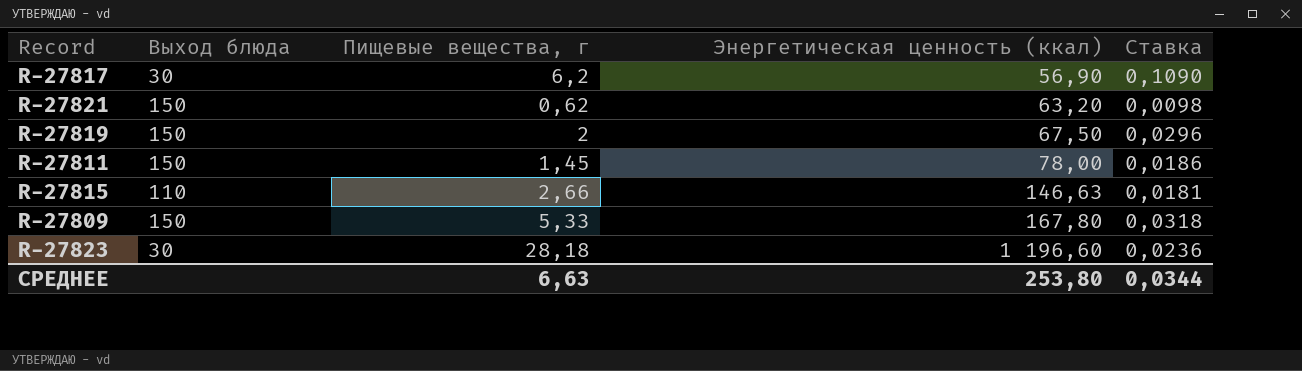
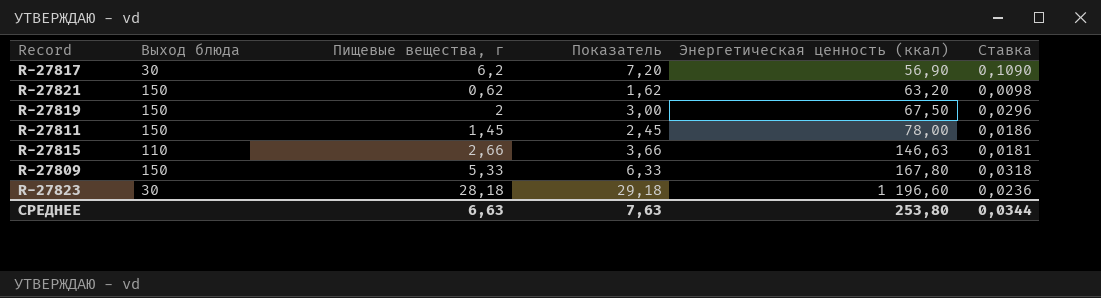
column Показатель | formula: none -> [Пищевые вещества, г] + 1

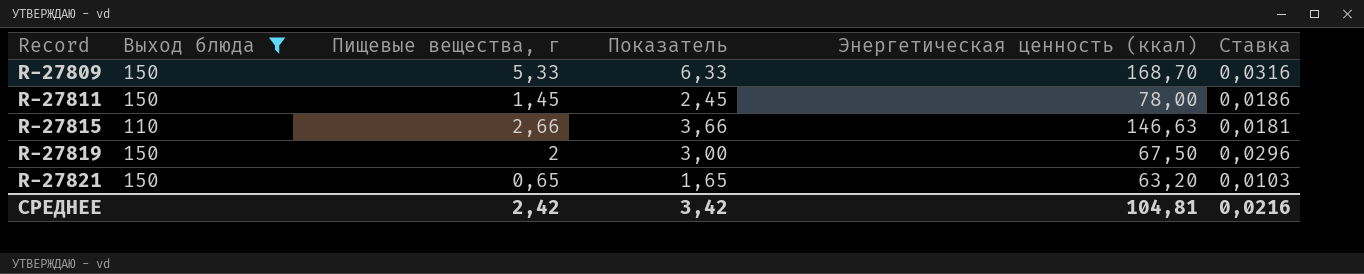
filter: none -> Выход блюда != 30
row order: Энергетическая ценность (ккал) ascending -> Record ascending
R-27809 | Энергетическая ценность (ккал): 167,80 -> 168,70
R-27809 | Ставка: 0,0318 -> 0,0316
R-27821 | Пищевые вещества, г: 0,62 -> 0,65
R-27821 | Показатель: 1,62 -> 1,65
R-27821 | Ставка: 0,0098 -> 0,0103
СРЕДНЕЕ | Пищевые вещества, г: 6,63 -> 2,42
СРЕДНЕЕ | Показатель: 7,63 -> 3,42
СРЕДНЕЕ | Энергетическая ценность (ккал): 253,80 -> 104,81
СРЕДНЕЕ | Ставка: 0,0344 -> 0,0216

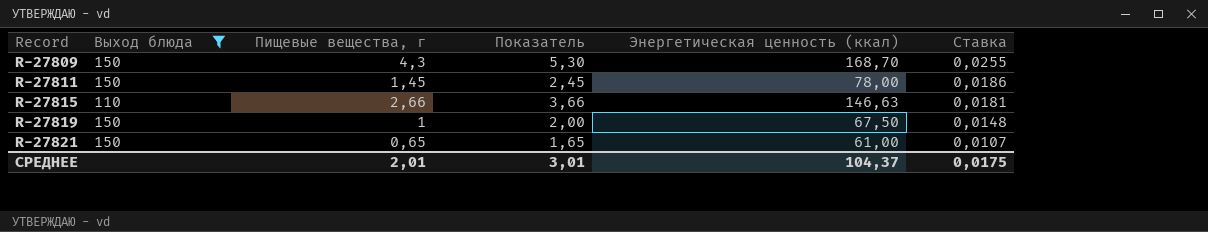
R-27809 | Пищевые вещества, г: 5,33 -> 4,3
R-27809 | Показатель: 6,33 -> 5,30
R-27809 | Ставка: 0,0316 -> 0,0255
R-27819 | Пищевые вещества, г: 2 -> 1
R-27819 | Показатель: 3,00 -> 2,00
R-27819 | Ставка: 0,0296 -> 0,0148
R-27821 | Энергетическая ценность (ккал): 63,20 -> 61,00
R-27821 | Ставка: 0,0103 -> 0,0107
СРЕДНЕЕ | Пищевые вещества, г: 2,42 -> 2,01
СРЕДНЕЕ | Показатель: 3,42 -> 3,01
СРЕДНЕЕ | Энергетическая ценность (ккал): 104,81 -> 104,37
СРЕДНЕЕ | Ставка: 0,0216 -> 0,0175

